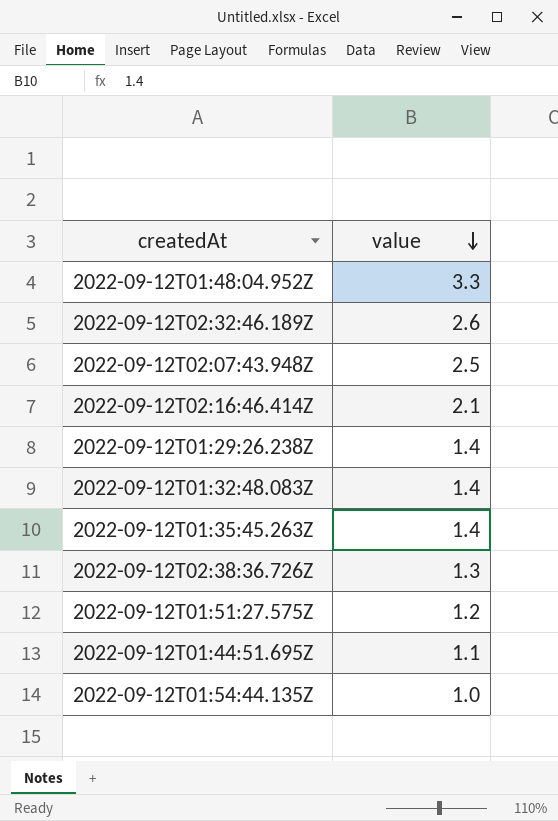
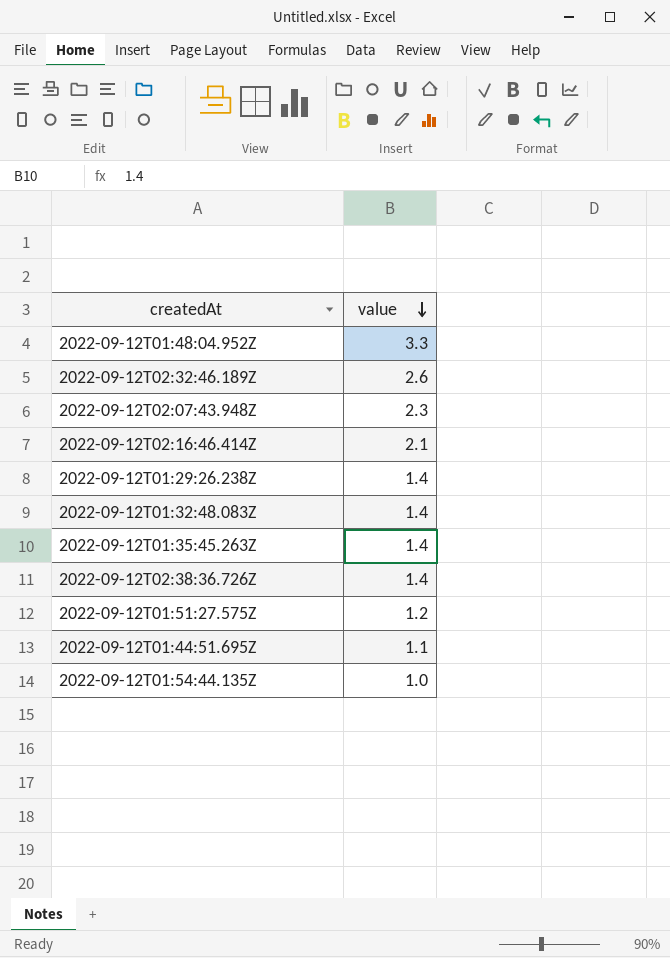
2022-09-12T02:07:43.948Z | value: 2.5 -> 2.3
2022-09-12T02:38:36.726Z | value: 1.3 -> 1.4

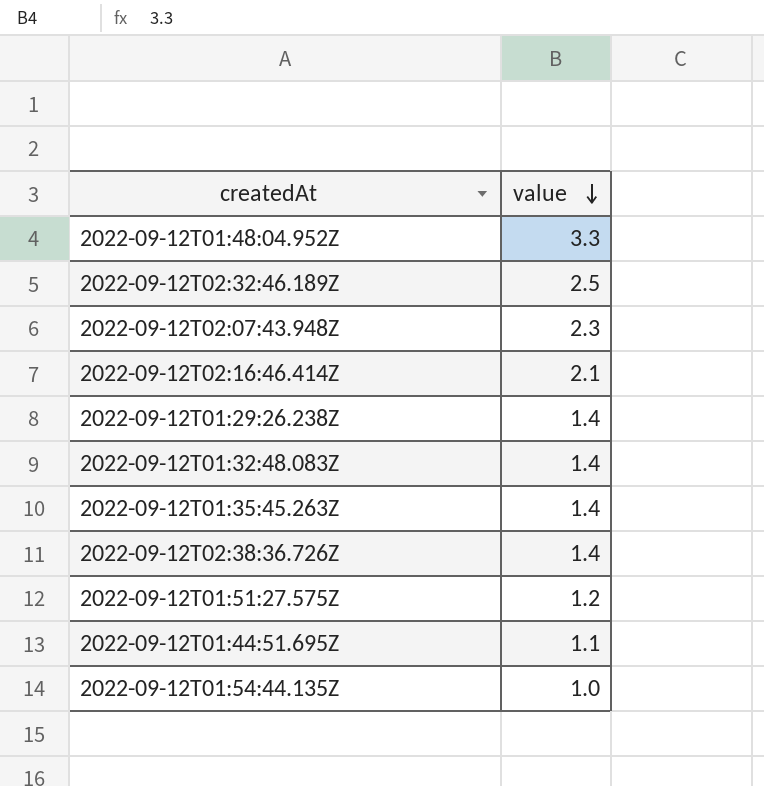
2022-09-12T02:32:46.189Z | value: 2.6 -> 2.5

